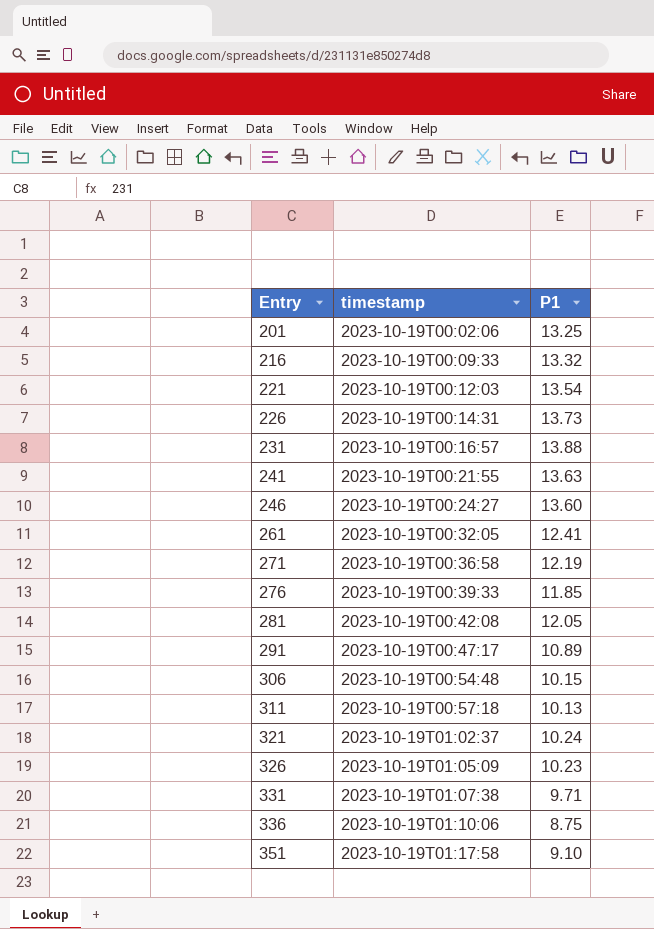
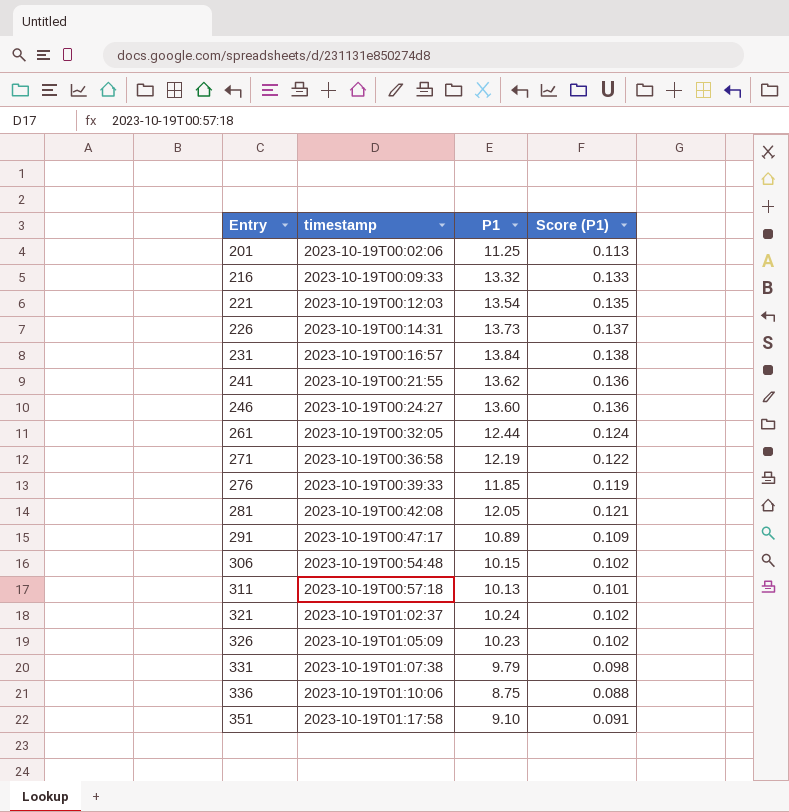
column Score (P1) | formula: none -> [P1] * 0.01
201 | P1: 13.25 -> 11.25
231 | P1: 13.88 -> 13.84
241 | P1: 13.63 -> 13.62
261 | P1: 12.41 -> 12.44
331 | P1: 9.71 -> 9.79

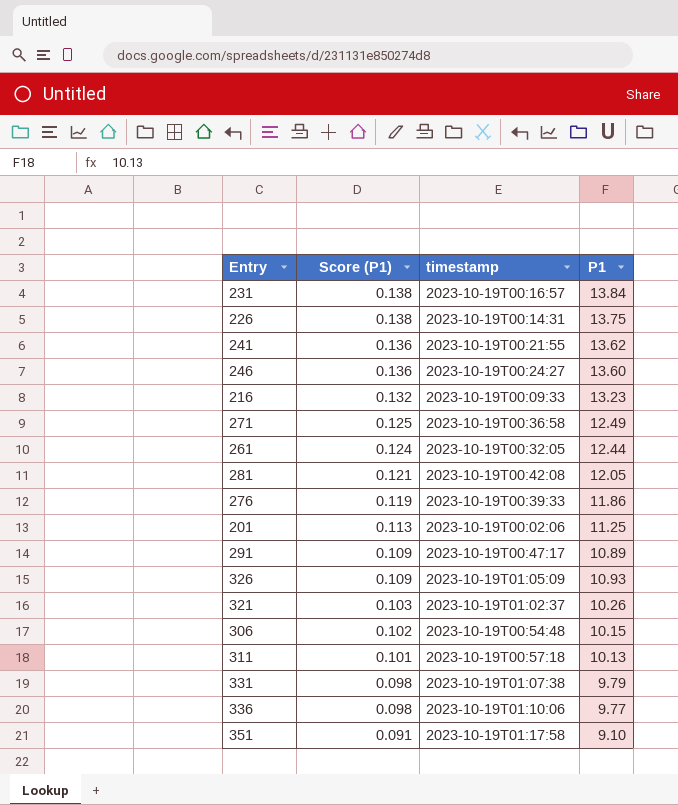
row order: Entry ascending -> Score (P1) descending
column Score (P1) | position: 4 -> 2
row 221: 2023-10-19T00:12:03 | 13.54 | 0.135 -> none
226 | Score (P1): 0.137 -> 0.138
226 | P1: 13.73 -> 13.75
216 | Score (P1): 0.133 -> 0.132
216 | P1: 13.32 -> 13.23
271 | Score (P1): 0.122 -> 0.125
271 | P1: 12.19 -> 12.49
276 | P1: 11.85 -> 11.86
326 | Score (P1): 0.102 -> 0.109
326 | P1: 10.23 -> 10.93
321 | Score (P1): 0.102 -> 0.103
321 | P1: 10.24 -> 10.26
336 | Score (P1): 0.088 -> 0.098
336 | P1: 8.75 -> 9.77

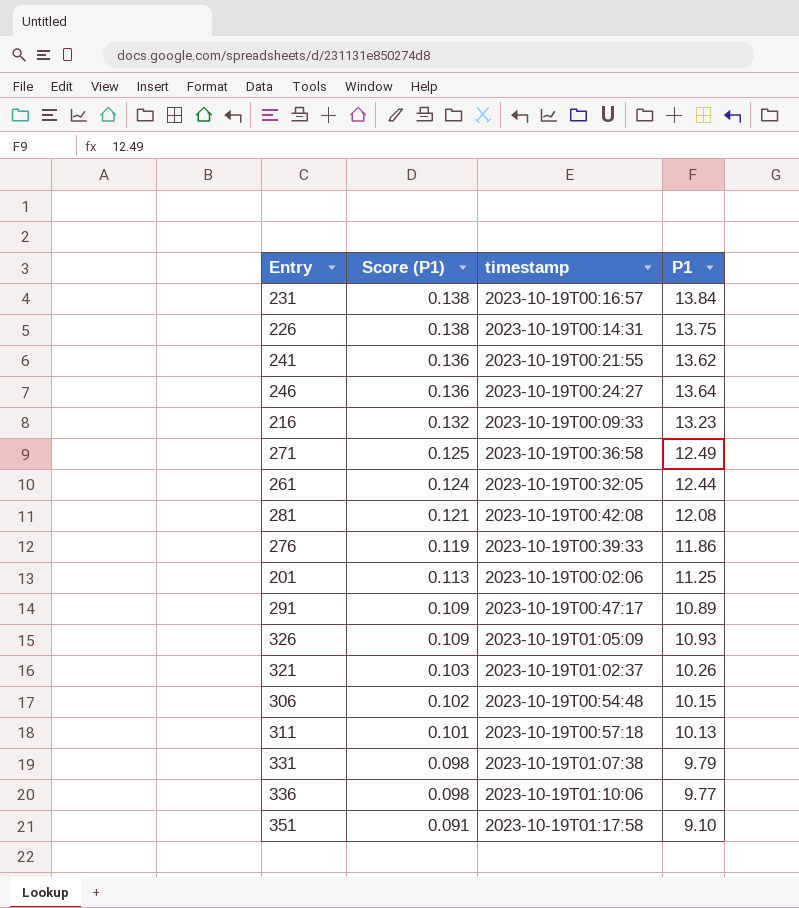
246 | P1: 13.60 -> 13.64
281 | P1: 12.05 -> 12.08

